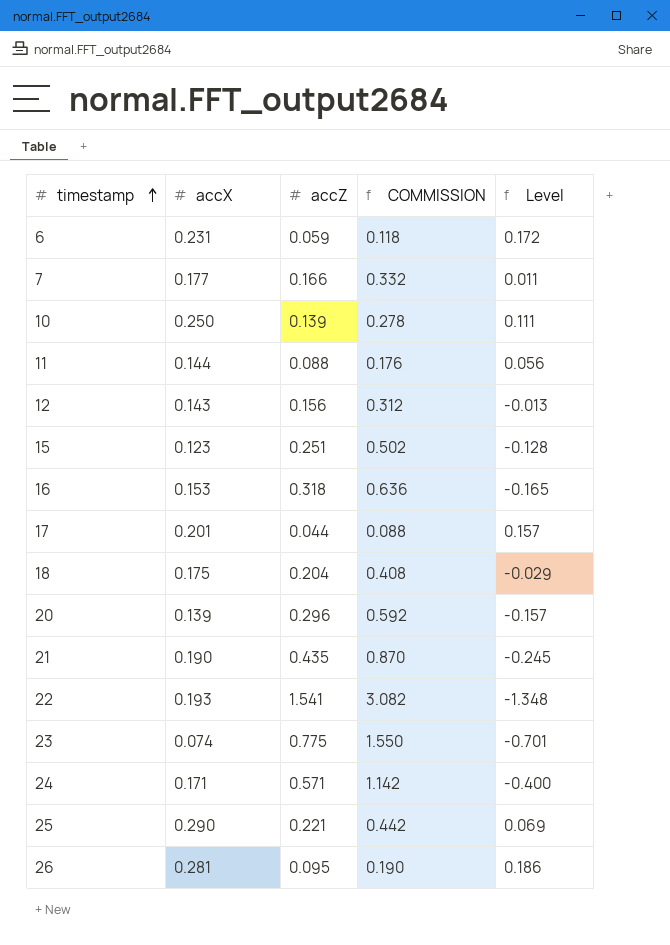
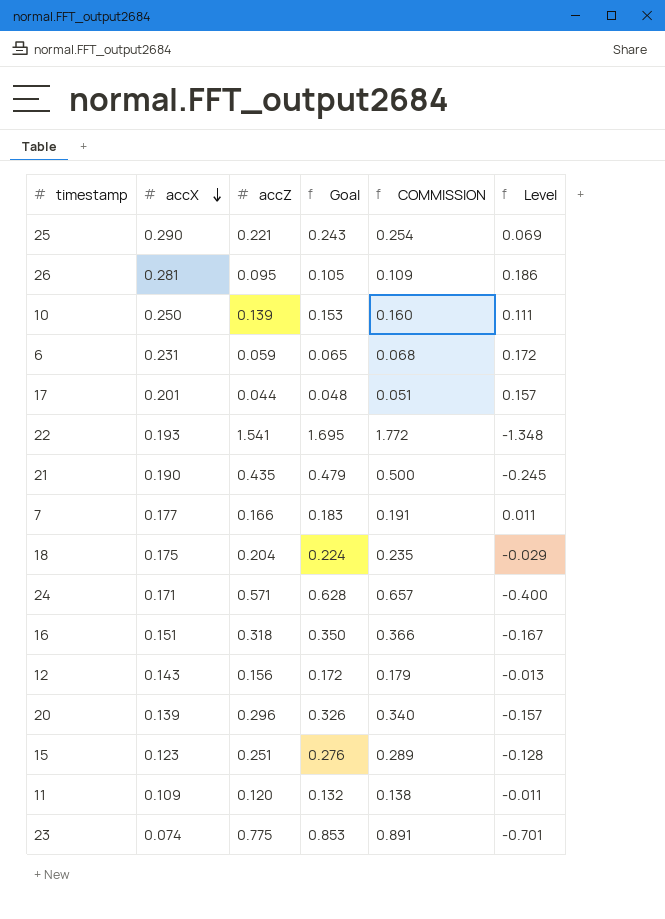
row order: timestamp ascending -> accX descending
column Goal | formula: none -> [accZ] * 1.1
column COMMISSION | formula: [accZ] * 2 -> [accZ] * 1.15
16 | accX: 0.153 -> 0.151
16 | Level: -0.165 -> -0.167
11 | accX: 0.144 -> 0.109
11 | accZ: 0.088 -> 0.120
11 | Level: 0.056 -> -0.011

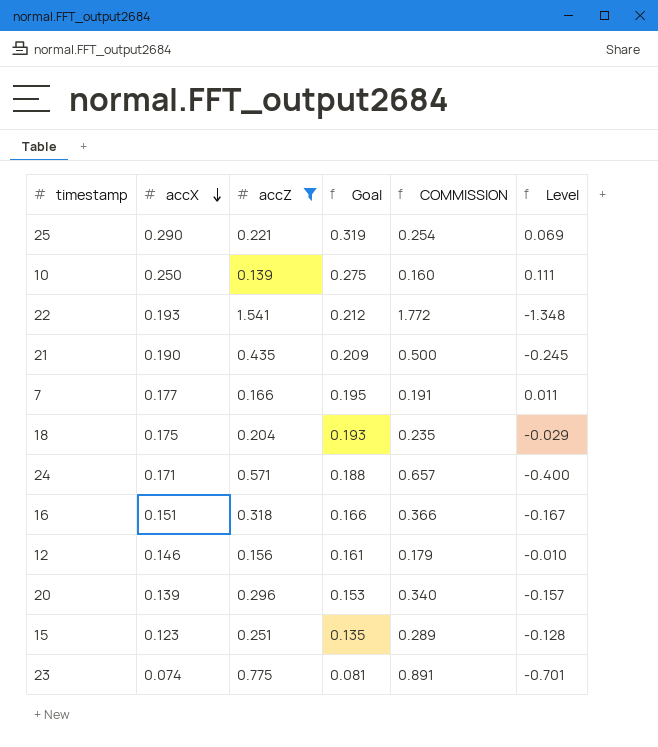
filter: none -> accZ >= 0.139
column Goal | formula: [accZ] * 1.1 -> [accX] * 1.1
12 | accX: 0.143 -> 0.146
12 | Level: -0.013 -> -0.010

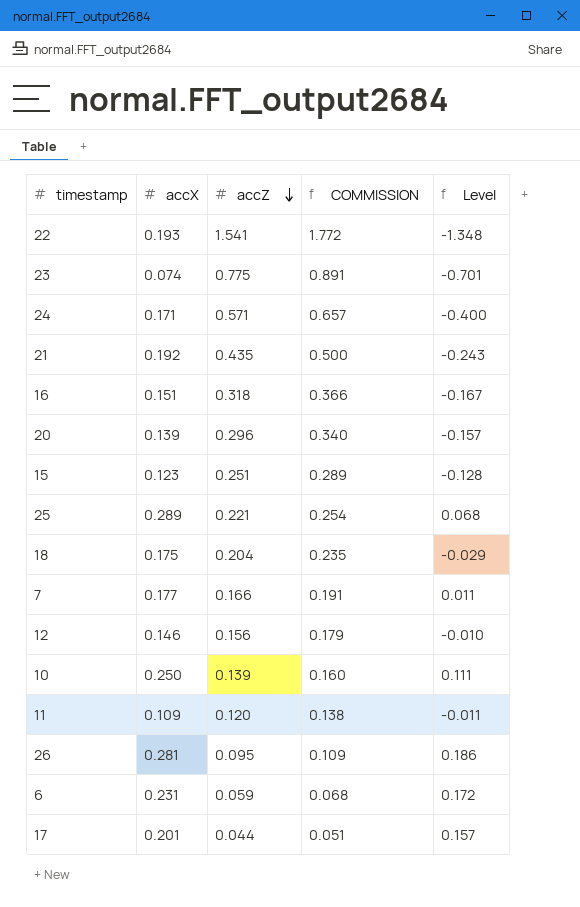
filter: accZ >= 0.139 -> none
row order: accX descending -> accZ descending
column Goal | formula: [accX] * 1.1 -> none
21 | accX: 0.190 -> 0.192
21 | Level: -0.245 -> -0.243
25 | accX: 0.290 -> 0.289
25 | Level: 0.069 -> 0.068

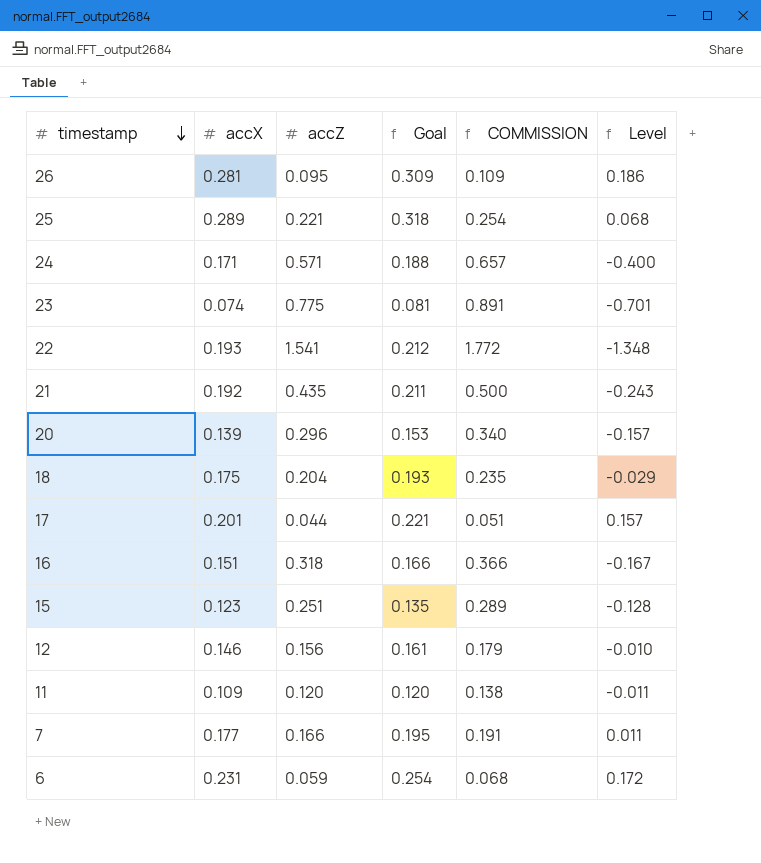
row order: accZ descending -> timestamp descending
column Goal | formula: none -> [accX] * 1.1
row 10: 0.250 | 0.139 | 0.160 | 0.111 -> none

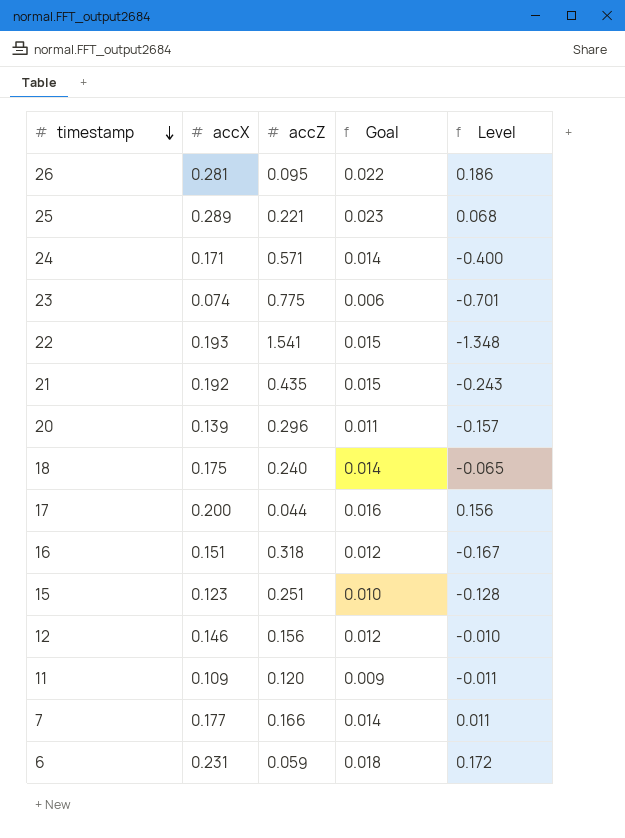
column COMMISSION | formula: [accZ] * 1.15 -> none
column Goal | formula: [accX] * 1.1 -> [accX] * 0.08
18 | accZ: 0.204 -> 0.240
18 | Level: -0.029 -> -0.065
17 | accX: 0.201 -> 0.200
17 | Level: 0.157 -> 0.156

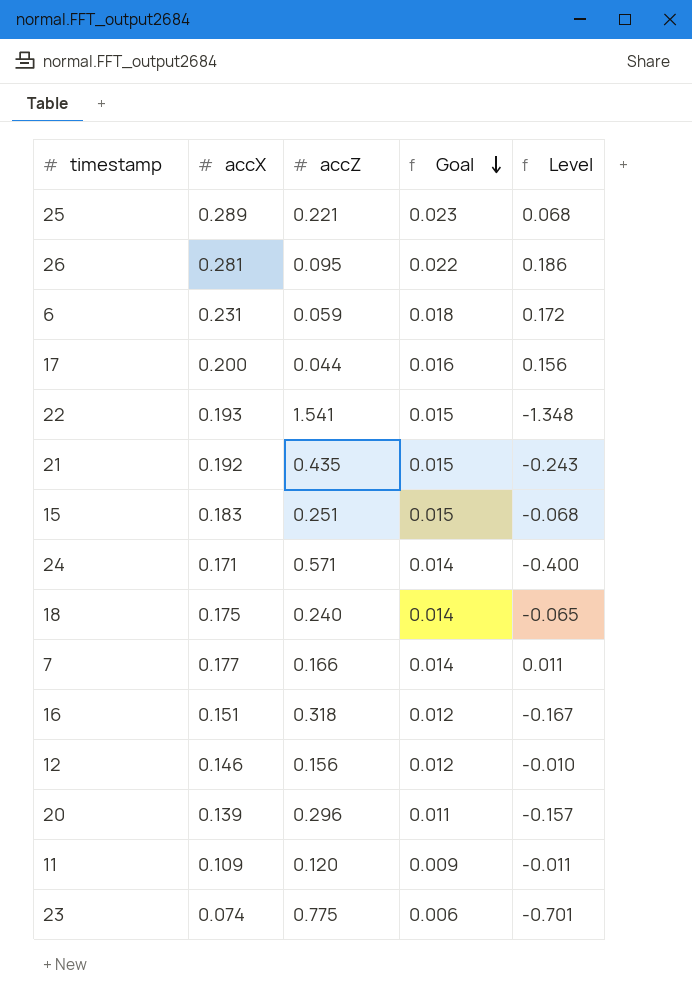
row order: timestamp descending -> Goal descending
15 | accX: 0.123 -> 0.183
15 | Goal: 0.010 -> 0.015
15 | Level: -0.128 -> -0.068

